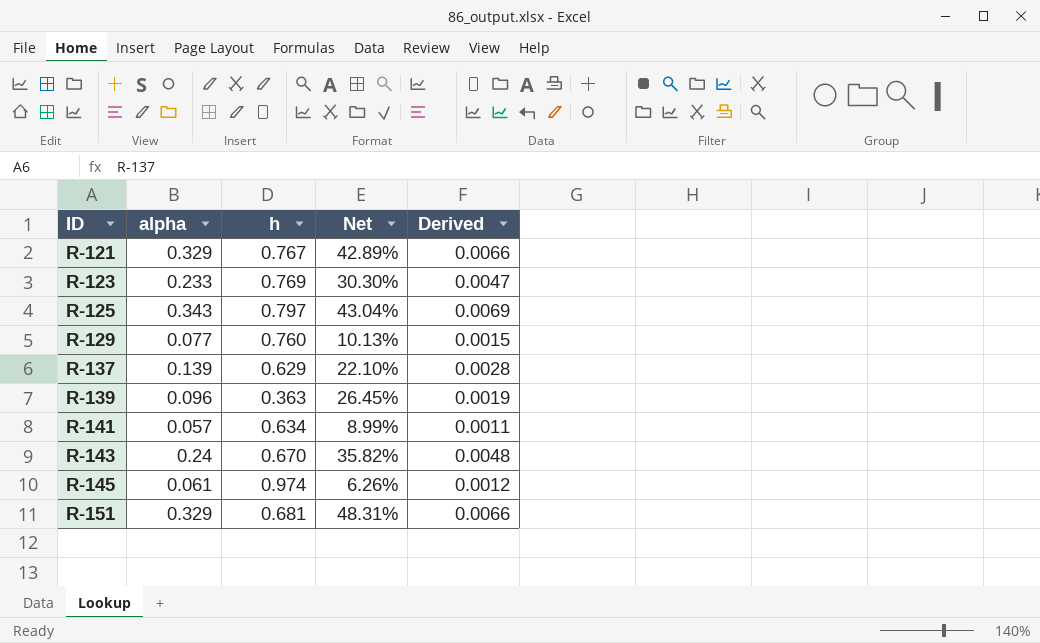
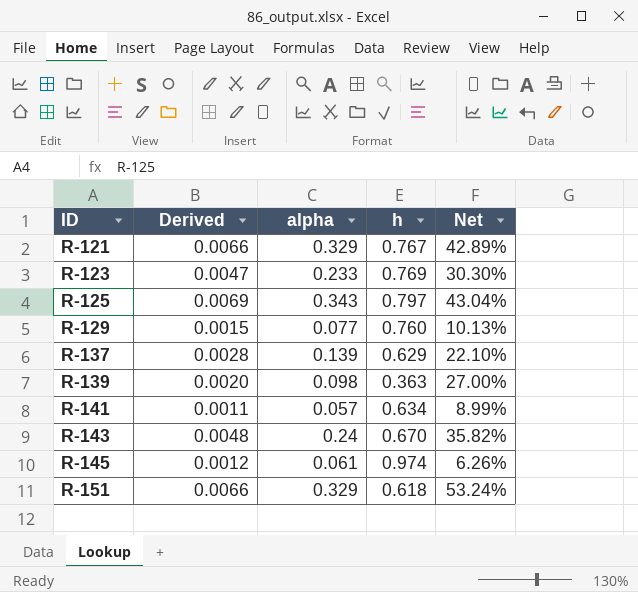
column Derived | position: 5 -> 2
R-139 | Derived: 0.0019 -> 0.0020
R-139 | alpha: 0.096 -> 0.098
R-139 | Net: 26.45% -> 27.00%
R-151 | h: 0.681 -> 0.618
R-151 | Net: 48.31% -> 53.24%

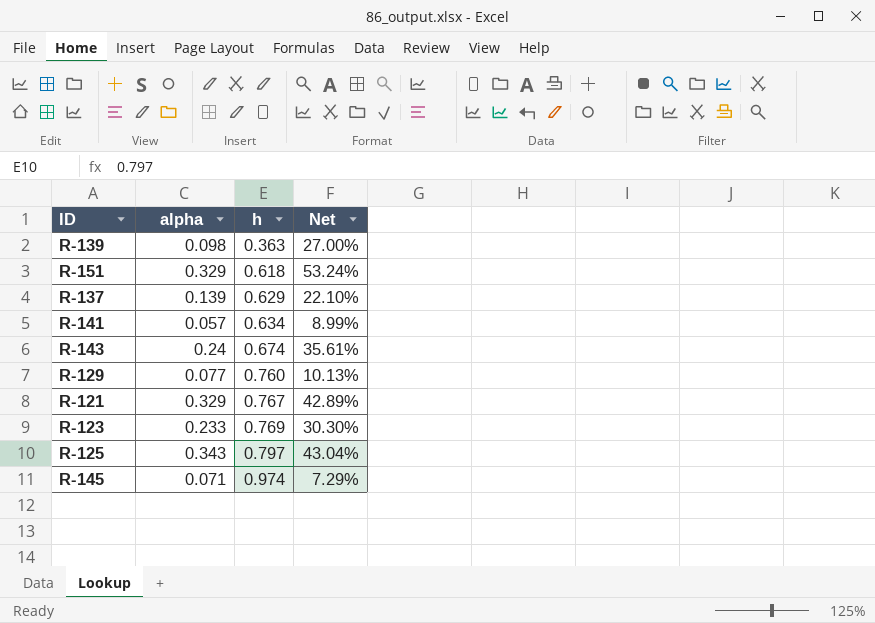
row order: ID ascending -> h ascending
column Derived | formula: [alpha] * 0.02 -> none
R-143 | h: 0.670 -> 0.674
R-143 | Net: 35.82% -> 35.61%
R-145 | alpha: 0.061 -> 0.071
R-145 | Net: 6.26% -> 7.29%

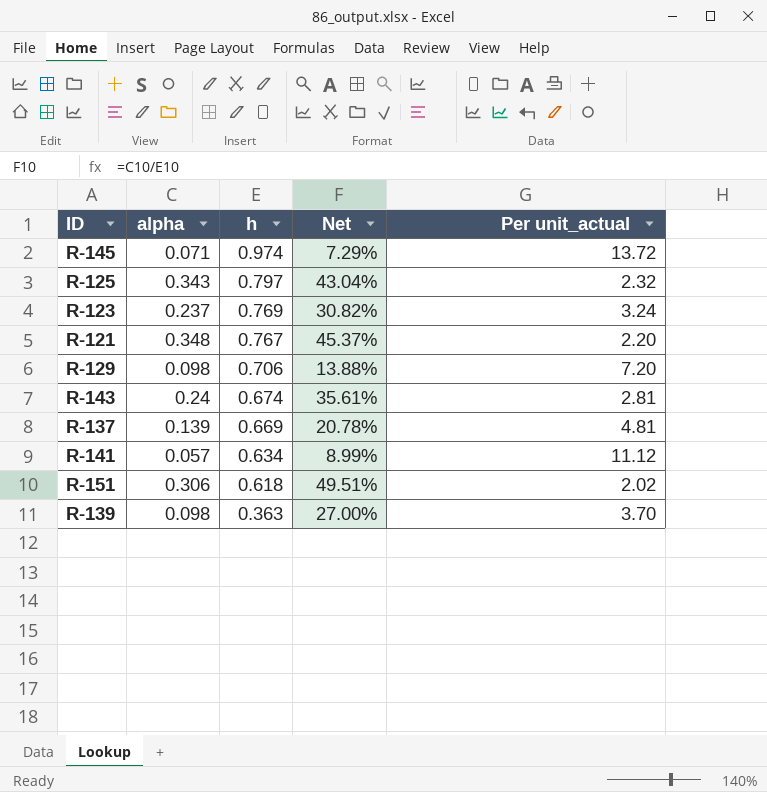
row order: h ascending -> h descending
column Per unit_actual | formula: none -> [h] / [alpha]
R-123 | alpha: 0.233 -> 0.237
R-123 | Net: 30.30% -> 30.82%
R-121 | alpha: 0.329 -> 0.348
R-121 | Net: 42.89% -> 45.37%
R-129 | alpha: 0.077 -> 0.098
R-129 | h: 0.760 -> 0.706
R-129 | Net: 10.13% -> 13.88%
R-137 | h: 0.629 -> 0.669
R-137 | Net: 22.10% -> 20.78%
R-151 | alpha: 0.329 -> 0.306
R-151 | Net: 53.24% -> 49.51%

